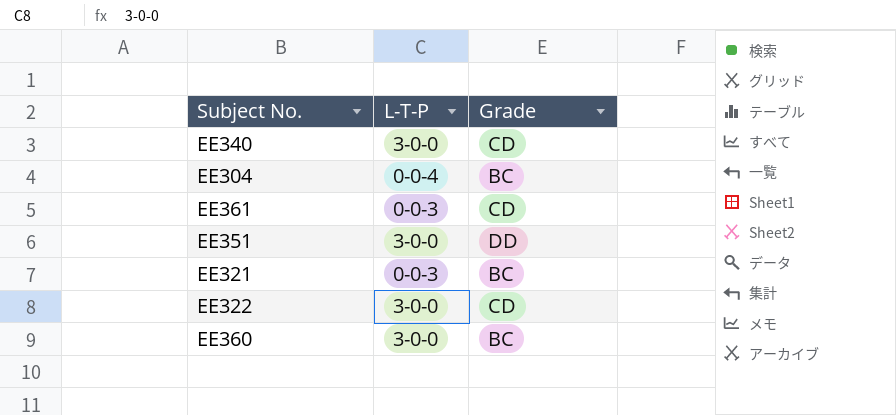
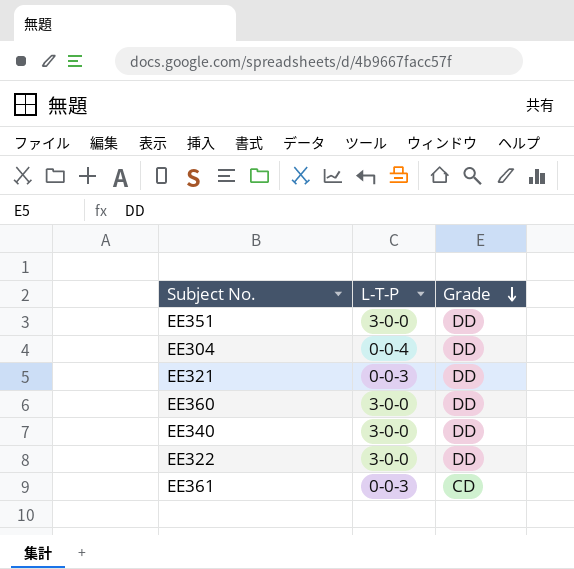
row order: none -> Grade descending
EE304 | Grade: BC -> DD
EE321 | Grade: BC -> DD
EE360 | Grade: BC -> DD
EE340 | Grade: CD -> DD
EE322 | Grade: CD -> DD

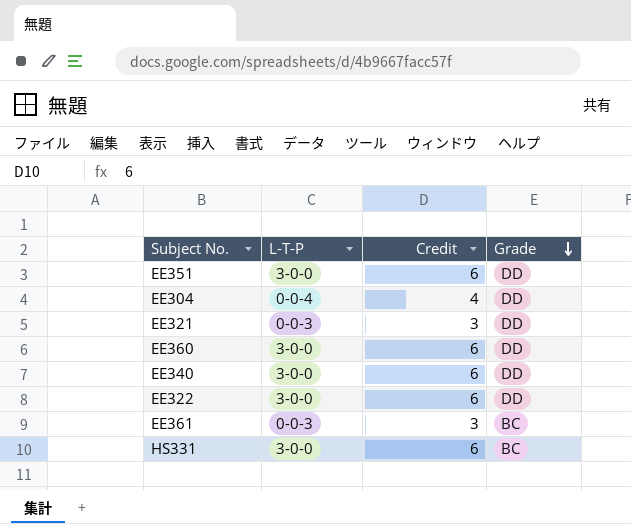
column Credit | position: none -> 3
EE361 | Grade: CD -> BC
row HS331: none -> 3-0-0 | 6 | BC

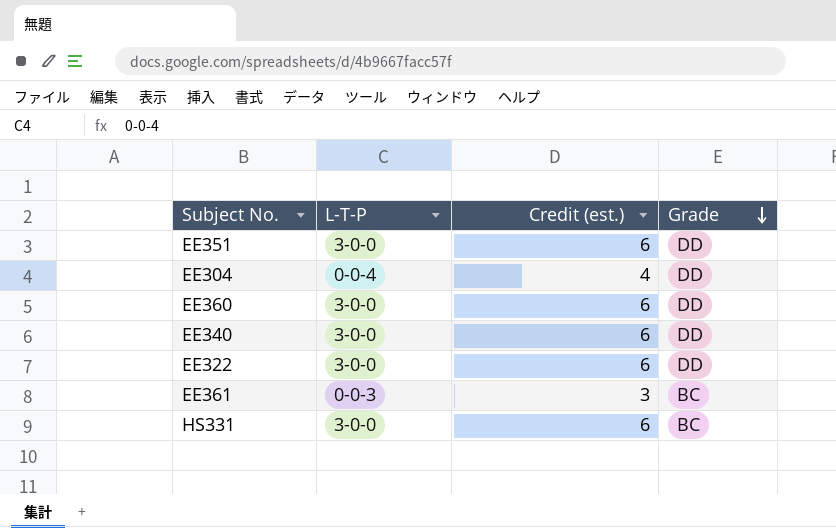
column name: Credit -> Credit (est.)
row EE321: 0-0-3 | 3 | DD -> none

